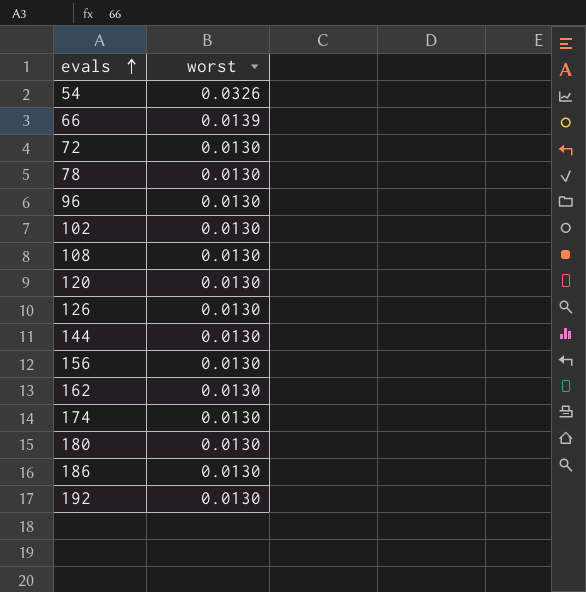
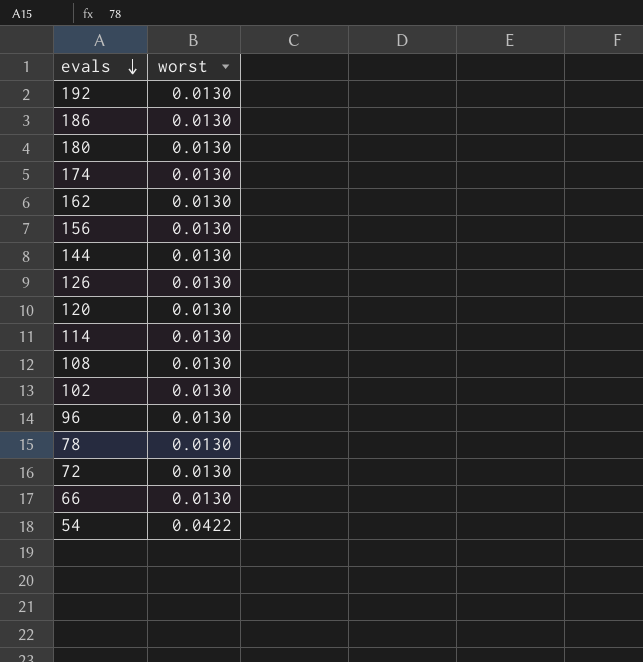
row order: evals ascending -> evals descending
row 114: none -> 0.0130
66 | worst: 0.0139 -> 0.0130
54 | worst: 0.0326 -> 0.0422

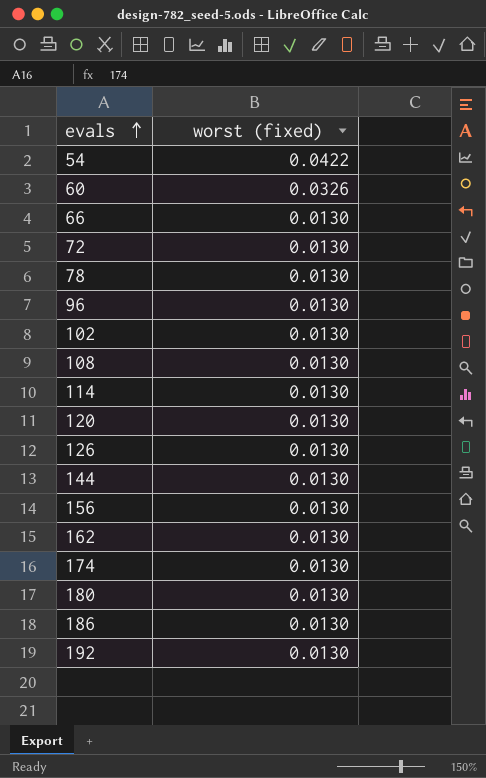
row order: evals descending -> evals ascending
column name: worst -> worst (fixed)
row 60: none -> 0.0326

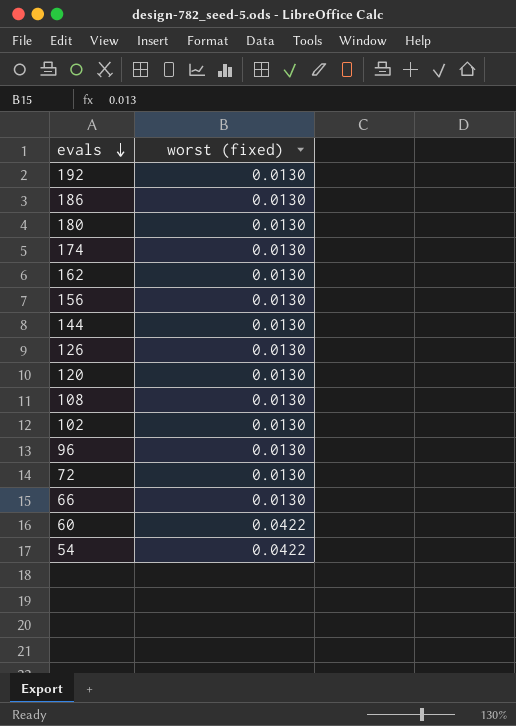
row order: evals ascending -> evals descending
row 78: 0.0130 -> none
row 114: 0.0130 -> none
60 | worst (fixed): 0.0326 -> 0.0422

